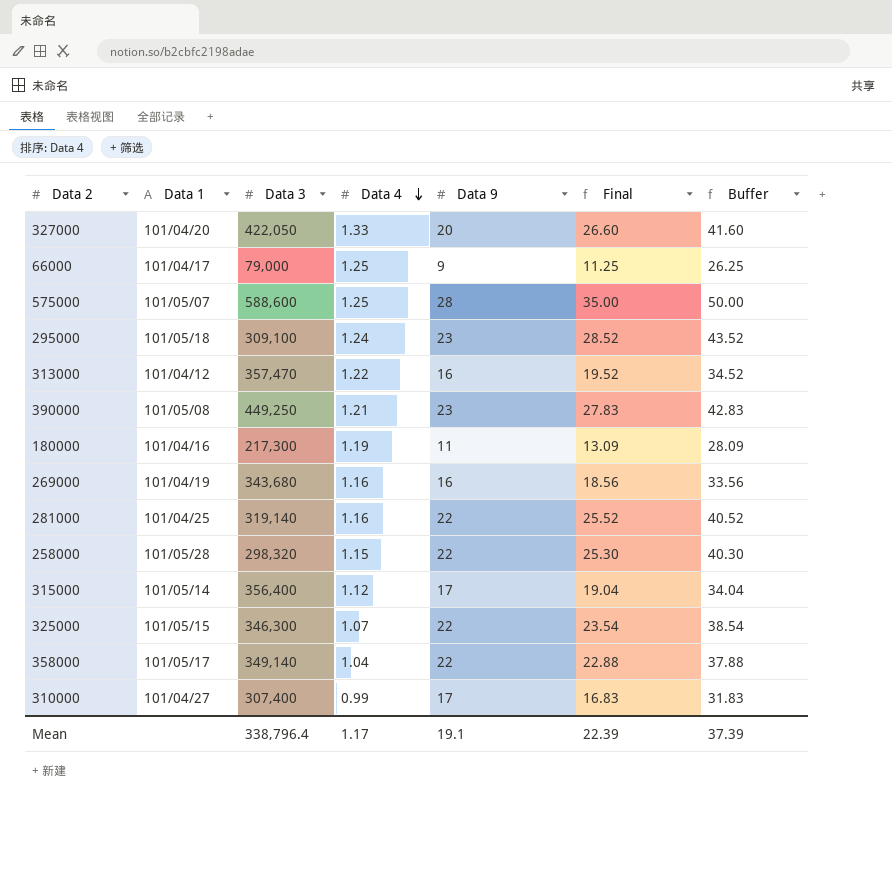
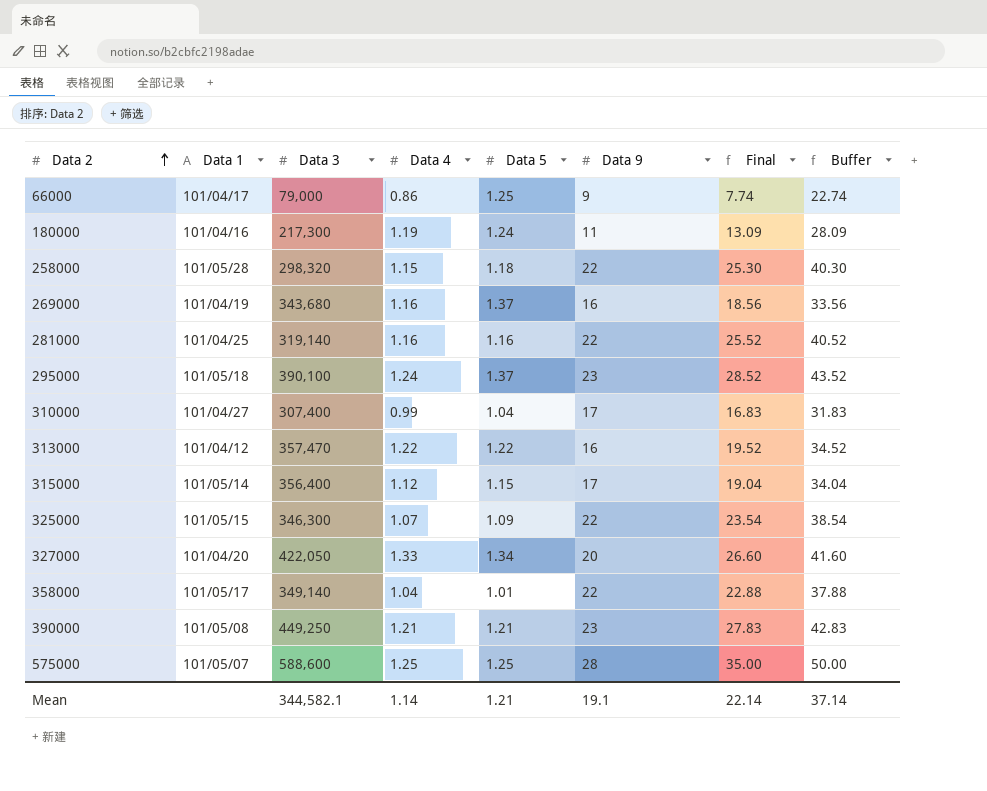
row order: Data 4 descending -> Data 2 ascending
column Data 5 | position: none -> 5
66000 | Data 4: 1.25 -> 0.86
66000 | Final: 11.25 -> 7.74
66000 | Buffer: 26.25 -> 22.74
295000 | Data 3: 309,100 -> 390,100
Mean | Data 3: 338,796.4 -> 344,582.1
Mean | Data 4: 1.17 -> 1.14
Mean | Final: 22.39 -> 22.14
Mean | Buffer: 37.39 -> 37.14

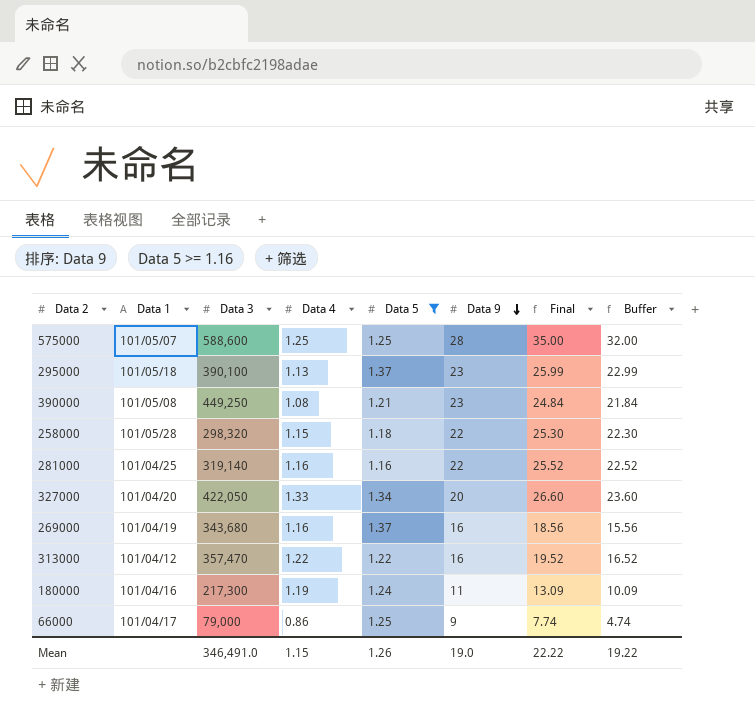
filter: none -> Data 5 >= 1.16
row order: Data 2 ascending -> Data 9 descending
column Buffer | formula: [Final] + 15 -> [Final] - 3
295000 | Data 4: 1.24 -> 1.13
295000 | Final: 28.52 -> 25.99
390000 | Data 4: 1.21 -> 1.08
390000 | Final: 27.83 -> 24.84
Mean | Data 3: 344,582.1 -> 346,491.0
Mean | Data 4: 1.14 -> 1.15
Mean | Data 5: 1.21 -> 1.26
Mean | Data 9: 19.1 -> 19.0
Mean | Final: 22.14 -> 22.22
Mean | Buffer: 37.14 -> 19.22

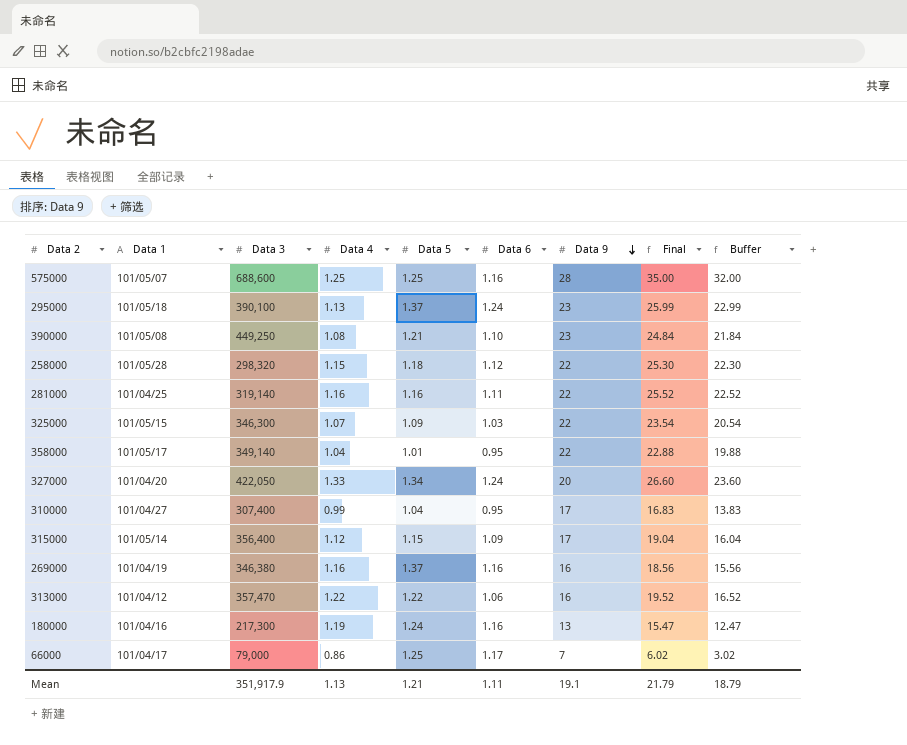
filter: Data 5 >= 1.16 -> none
column Data 6 | position: none -> 6
575000 | Data 3: 588,600 -> 688,600
269000 | Data 3: 343,680 -> 346,380
180000 | Data 9: 11 -> 13
180000 | Final: 13.09 -> 15.47
180000 | Buffer: 10.09 -> 12.47
66000 | Data 9: 9 -> 7
66000 | Final: 7.74 -> 6.02
66000 | Buffer: 4.74 -> 3.02
Mean | Data 3: 346,491.0 -> 351,917.9
Mean | Data 4: 1.15 -> 1.13
Mean | Data 5: 1.26 -> 1.21
Mean | Data 9: 19.0 -> 19.1
Mean | Final: 22.22 -> 21.79
Mean | Buffer: 19.22 -> 18.79

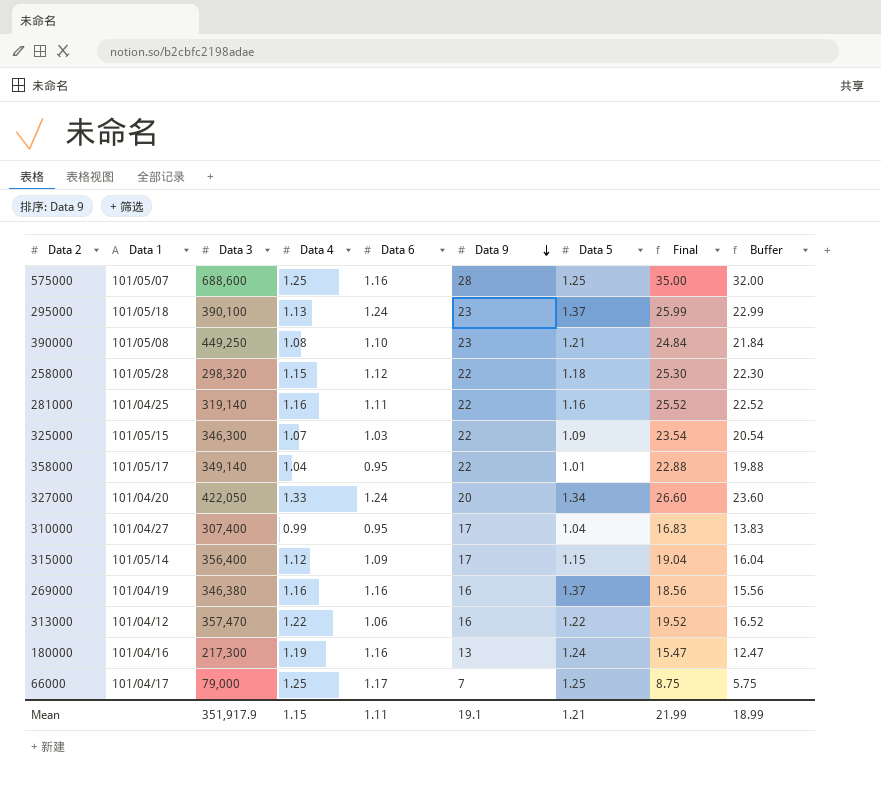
column Data 5 | position: 5 -> 7
66000 | Data 4: 0.86 -> 1.25
66000 | Final: 6.02 -> 8.75
66000 | Buffer: 3.02 -> 5.75
Mean | Data 4: 1.13 -> 1.15
Mean | Final: 21.79 -> 21.99
Mean | Buffer: 18.79 -> 18.99

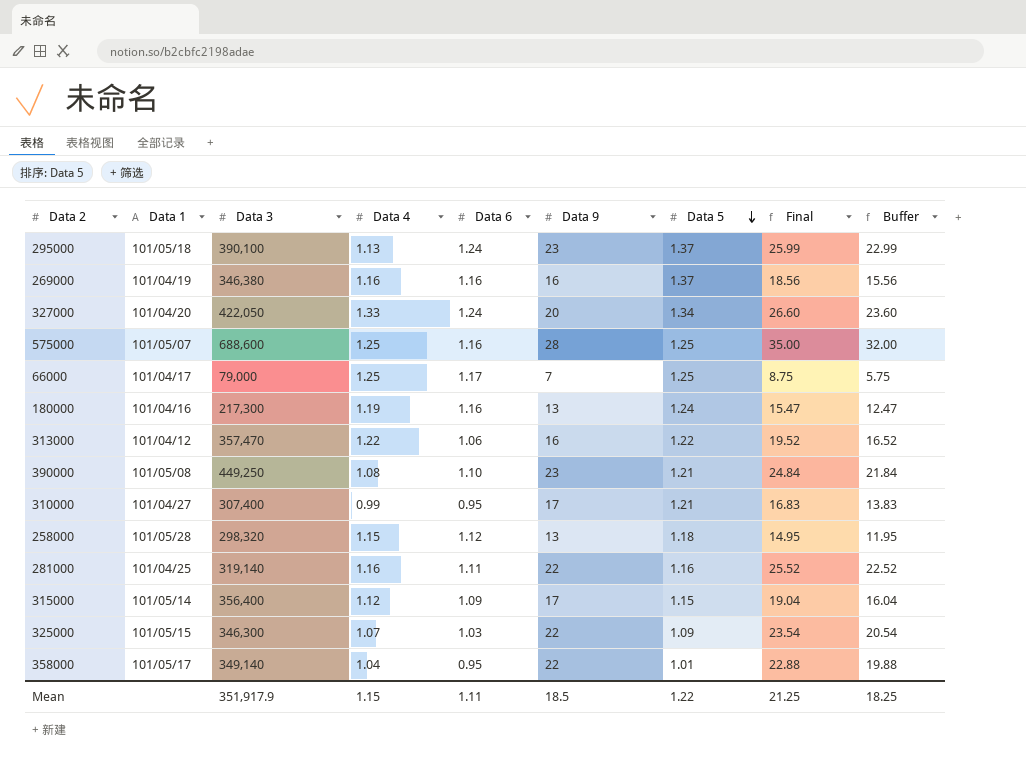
row order: Data 9 descending -> Data 5 descending
310000 | Data 5: 1.04 -> 1.21
258000 | Data 9: 22 -> 13
258000 | Final: 25.30 -> 14.95
258000 | Buffer: 22.30 -> 11.95
Mean | Data 9: 19.1 -> 18.5
Mean | Data 5: 1.21 -> 1.22
Mean | Final: 21.99 -> 21.25
Mean | Buffer: 18.99 -> 18.25

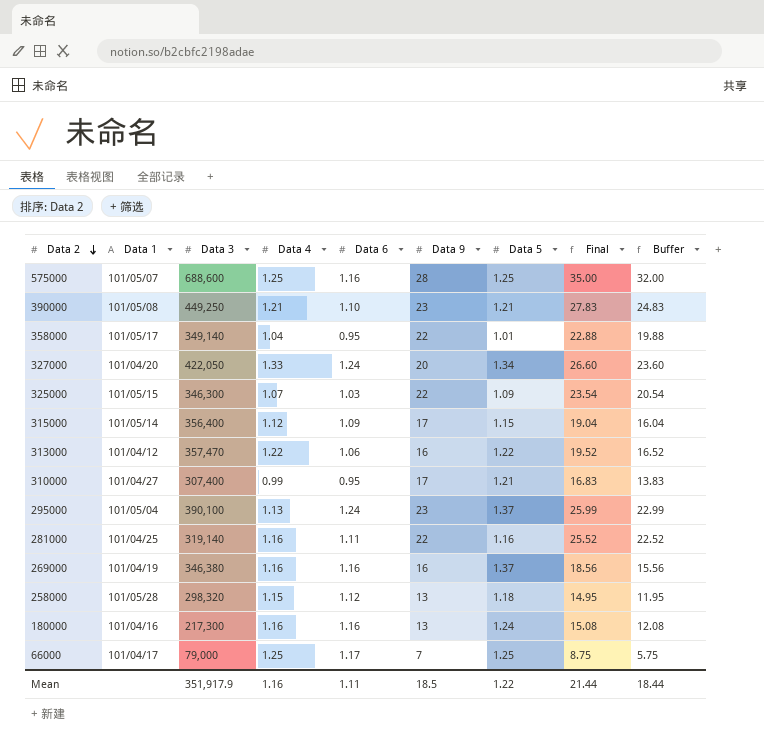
row order: Data 5 descending -> Data 2 descending
390000 | Data 4: 1.08 -> 1.21
390000 | Final: 24.84 -> 27.83
390000 | Buffer: 21.84 -> 24.83
295000 | Data 1: 101/05/18 -> 101/05/04
180000 | Data 4: 1.19 -> 1.16
180000 | Final: 15.47 -> 15.08
180000 | Buffer: 12.47 -> 12.08
Mean | Data 4: 1.15 -> 1.16
Mean | Final: 21.25 -> 21.44
Mean | Buffer: 18.25 -> 18.44

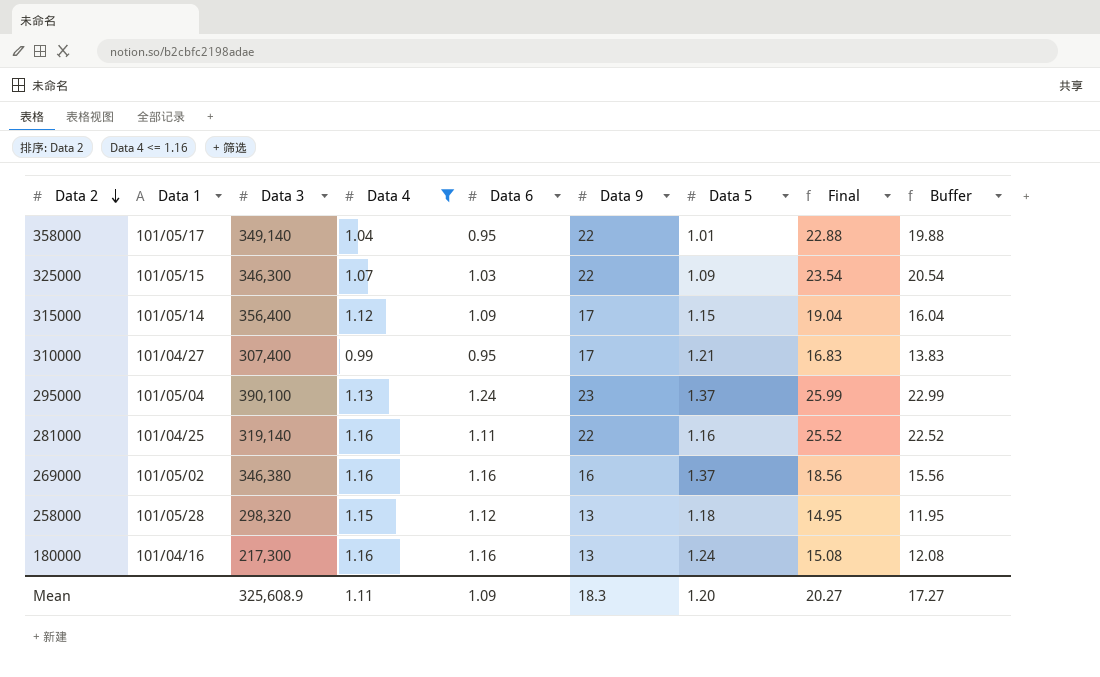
filter: none -> Data 4 <= 1.16
269000 | Data 1: 101/04/19 -> 101/05/02
Mean | Data 3: 351,917.9 -> 325,608.9
Mean | Data 4: 1.16 -> 1.11
Mean | Data 6: 1.11 -> 1.09
Mean | Data 9: 18.5 -> 18.3
Mean | Data 5: 1.22 -> 1.20
Mean | Final: 21.44 -> 20.27
Mean | Buffer: 18.44 -> 17.27

